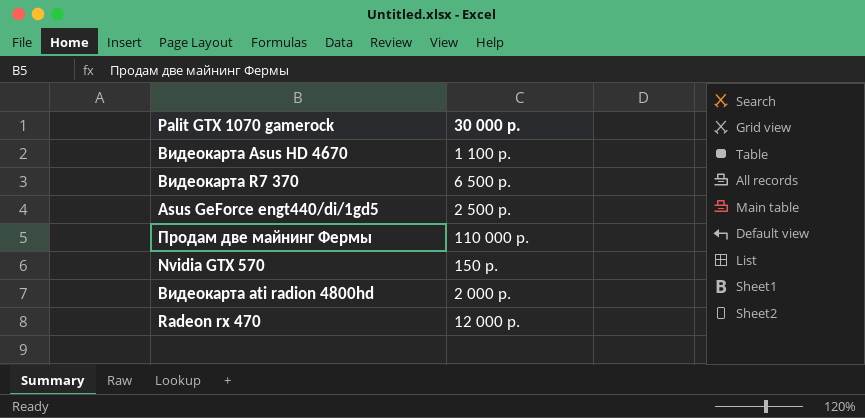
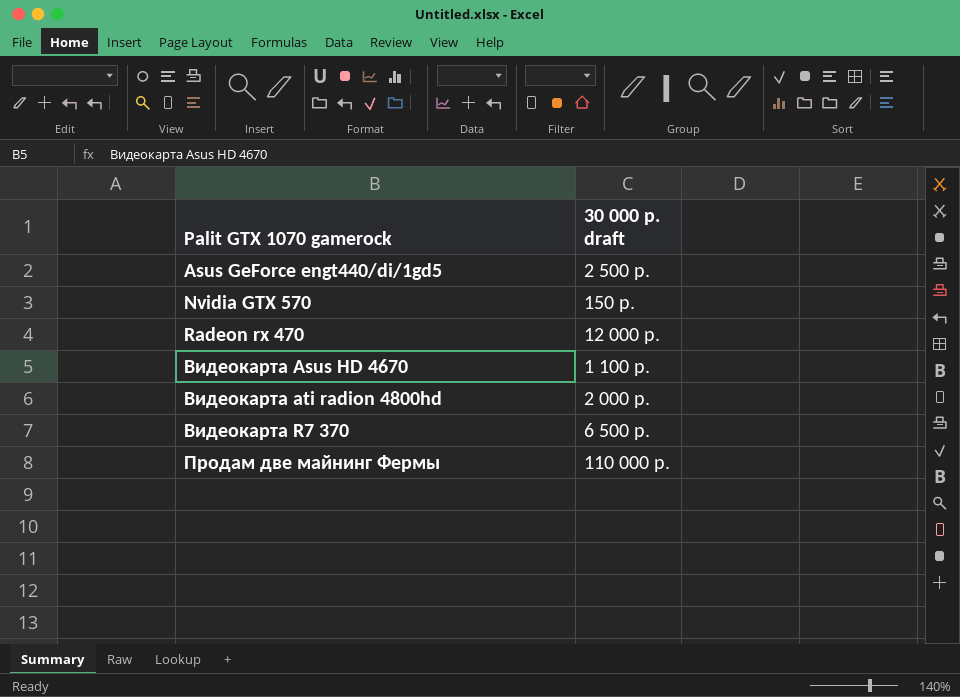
row order: none -> Palit GTX 1070 gamerock ascending
column name: 30 000 р. -> 30 000 р. draft

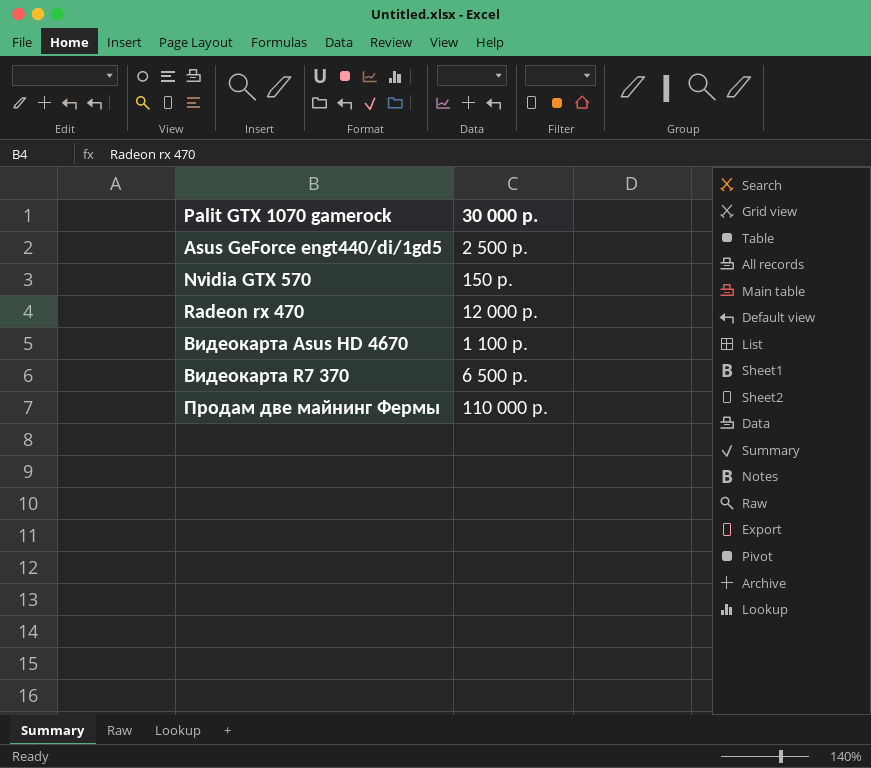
column name: 30 000 р. draft -> 30 000 р.
row Видеокарта ati radion 4800hd: 2 000 р. -> none

